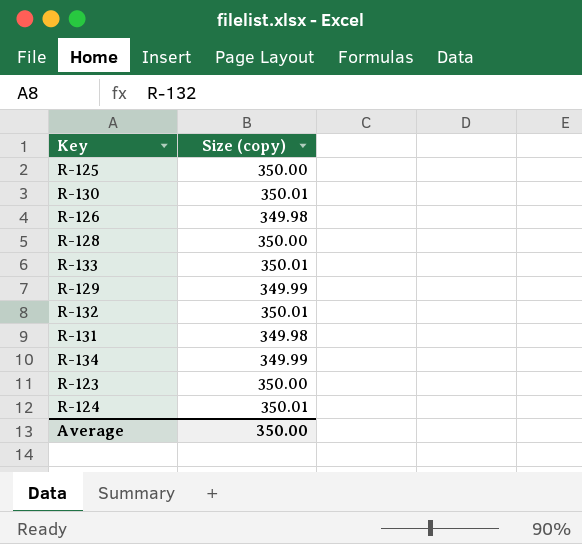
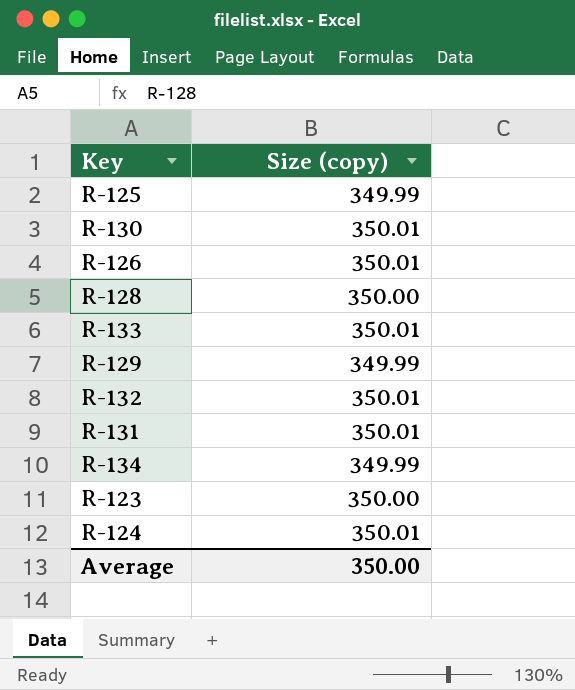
R-125 | Size (copy): 350.00 -> 349.99
R-126 | Size (copy): 349.98 -> 350.01
R-131 | Size (copy): 349.98 -> 350.01

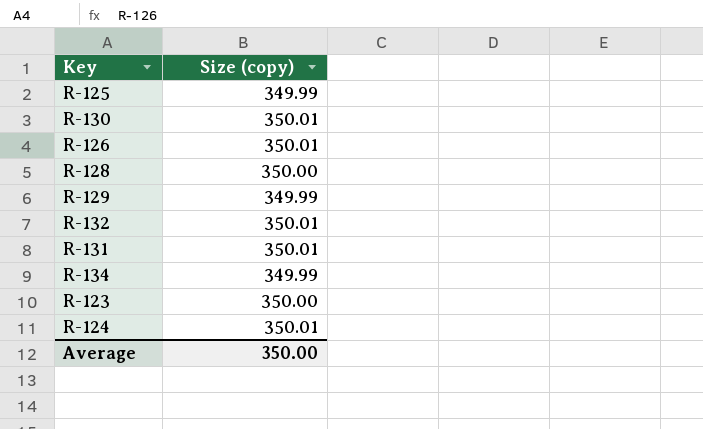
row R-133: 350.01 -> none

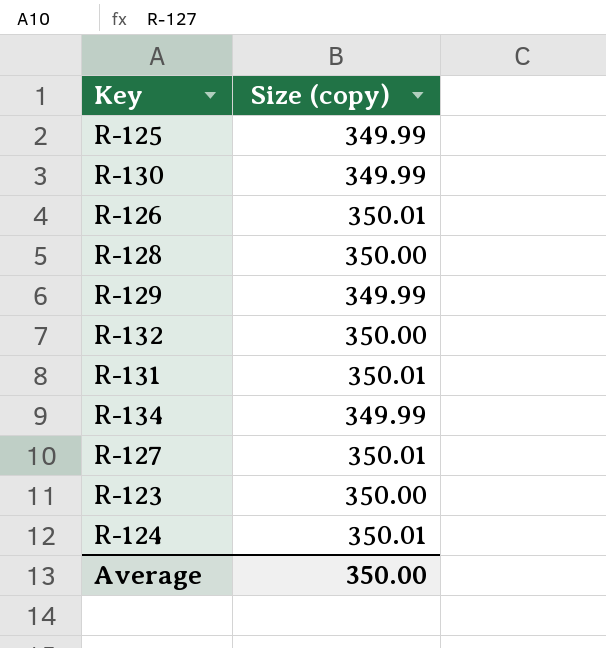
R-130 | Size (copy): 350.01 -> 349.99
R-132 | Size (copy): 350.01 -> 350.00
row R-127: none -> 350.01

